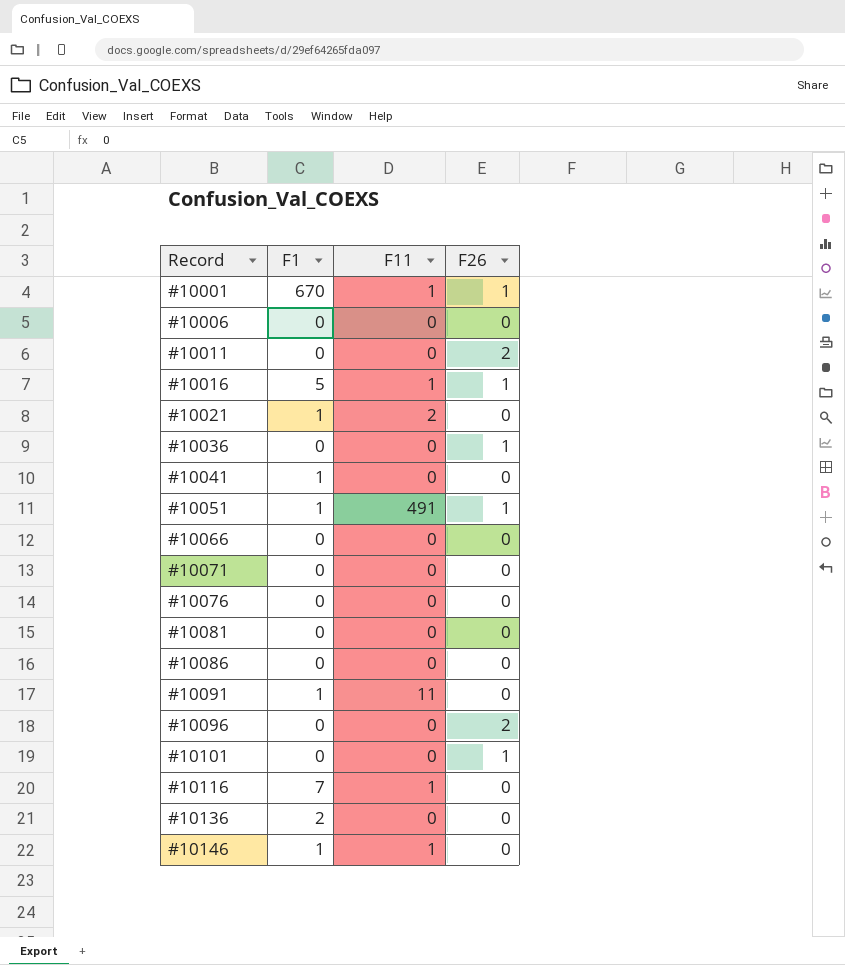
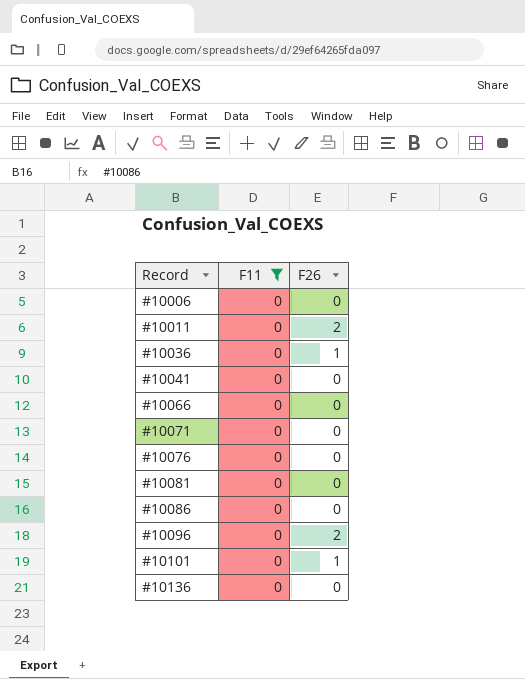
filter: none -> F11 = 0
column F1 | position: 2 -> none

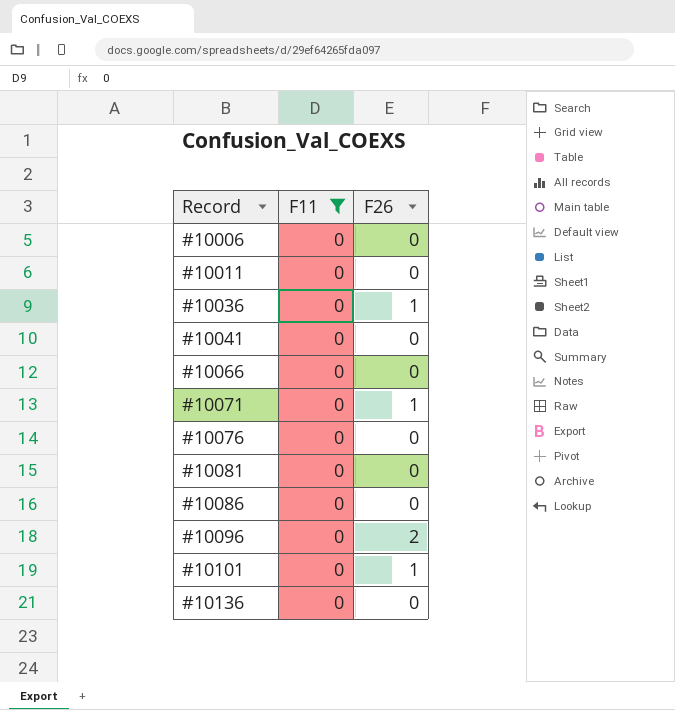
#10011 | F26: 2 -> 0
#10071 | F26: 0 -> 1

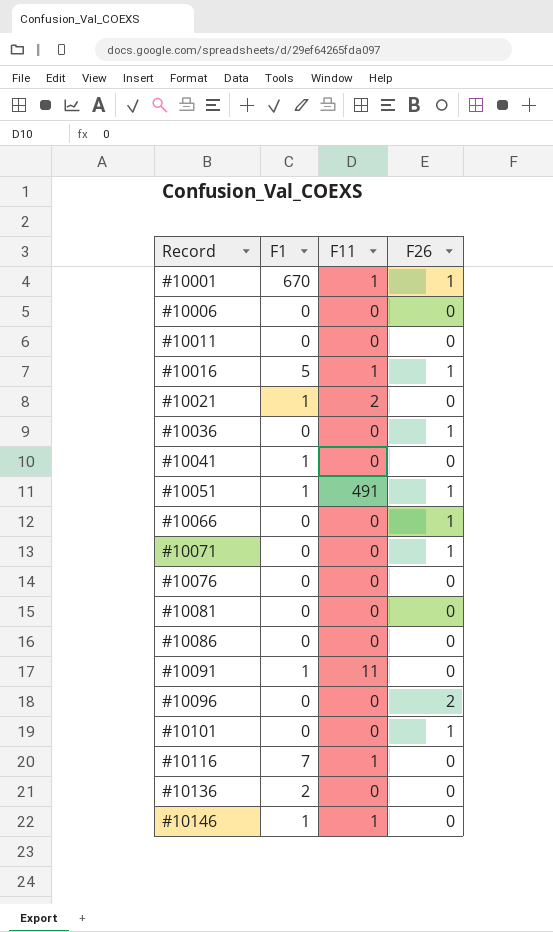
filter: F11 = 0 -> none
column F1 | position: none -> 2
#10066 | F26: 0 -> 1

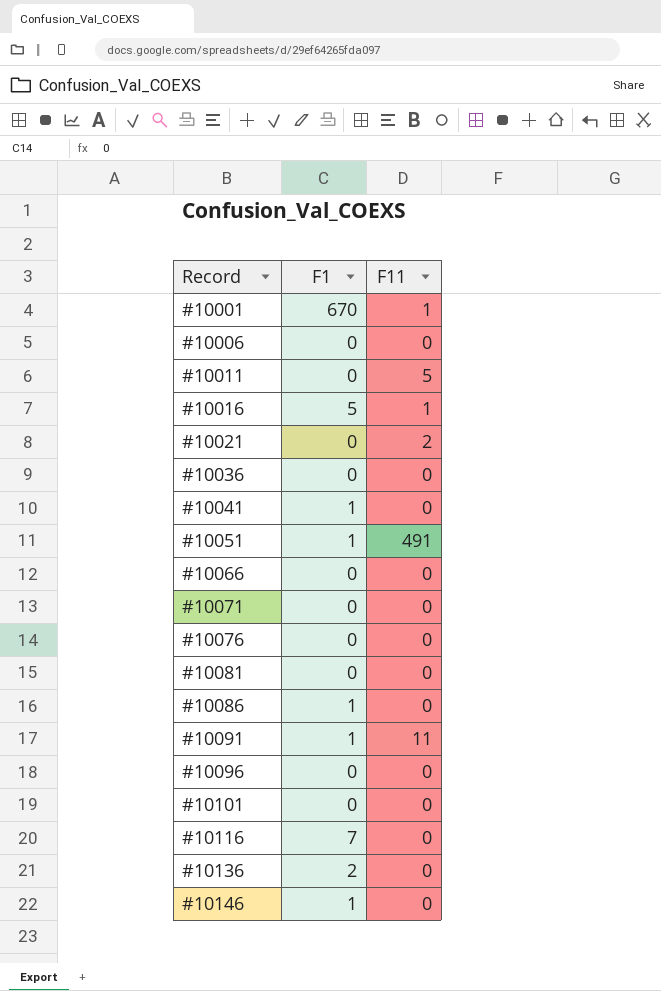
column F26 | position: 4 -> none
#10011 | F11: 0 -> 5
#10021 | F1: 1 -> 0
#10086 | F1: 0 -> 1
#10116 | F11: 1 -> 0
#10146 | F11: 1 -> 0

